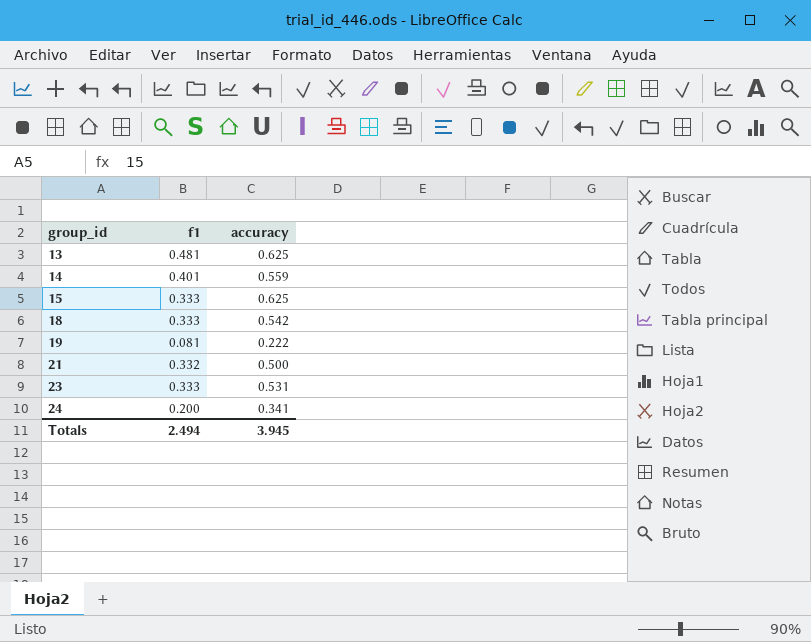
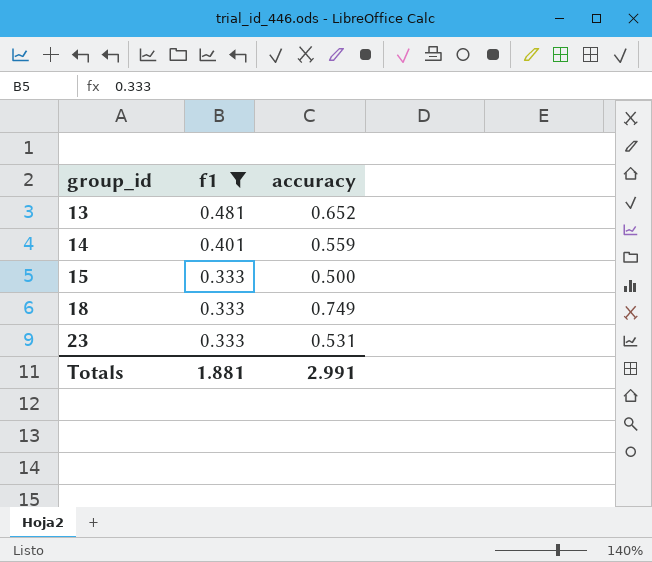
filter: none -> f1 >= 0.333
13 | accuracy: 0.625 -> 0.652
15 | accuracy: 0.625 -> 0.500
18 | accuracy: 0.542 -> 0.749
Totals | f1: 2.494 -> 1.881
Totals | accuracy: 3.945 -> 2.991

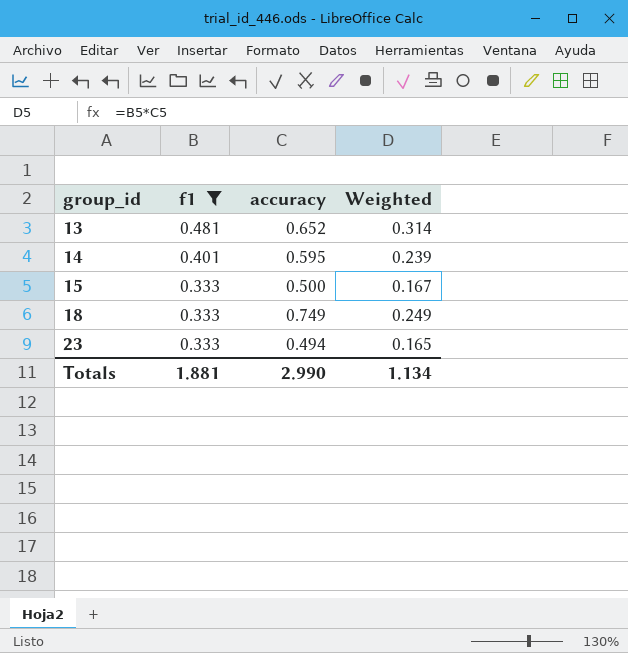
column Weighted | formula: none -> [f1] * [accuracy]
14 | accuracy: 0.559 -> 0.595
23 | accuracy: 0.531 -> 0.494
Totals | accuracy: 2.991 -> 2.990

